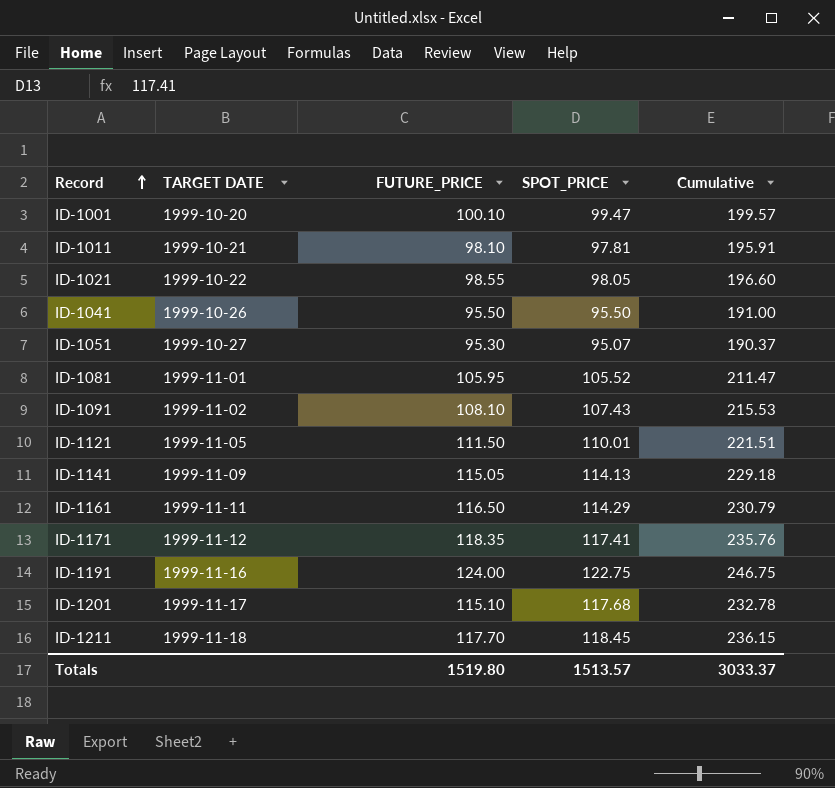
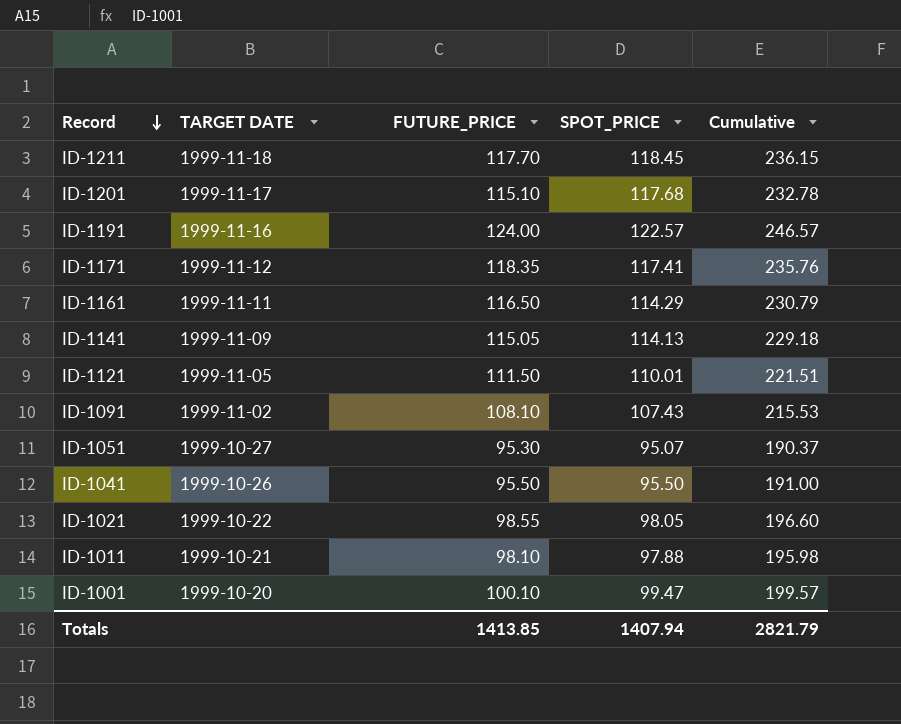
row order: Record ascending -> Record descending
row ID-1081: 1999-11-01 | 105.95 | 105.52 | 211.47 -> none
ID-1191 | SPOT_PRICE: 122.75 -> 122.57
ID-1191 | Cumulative: 246.75 -> 246.57
ID-1011 | SPOT_PRICE: 97.81 -> 97.88
ID-1011 | Cumulative: 195.91 -> 195.98
Totals | FUTURE_PRICE: 1519.80 -> 1413.85
Totals | SPOT_PRICE: 1513.57 -> 1407.94
Totals | Cumulative: 3033.37 -> 2821.79

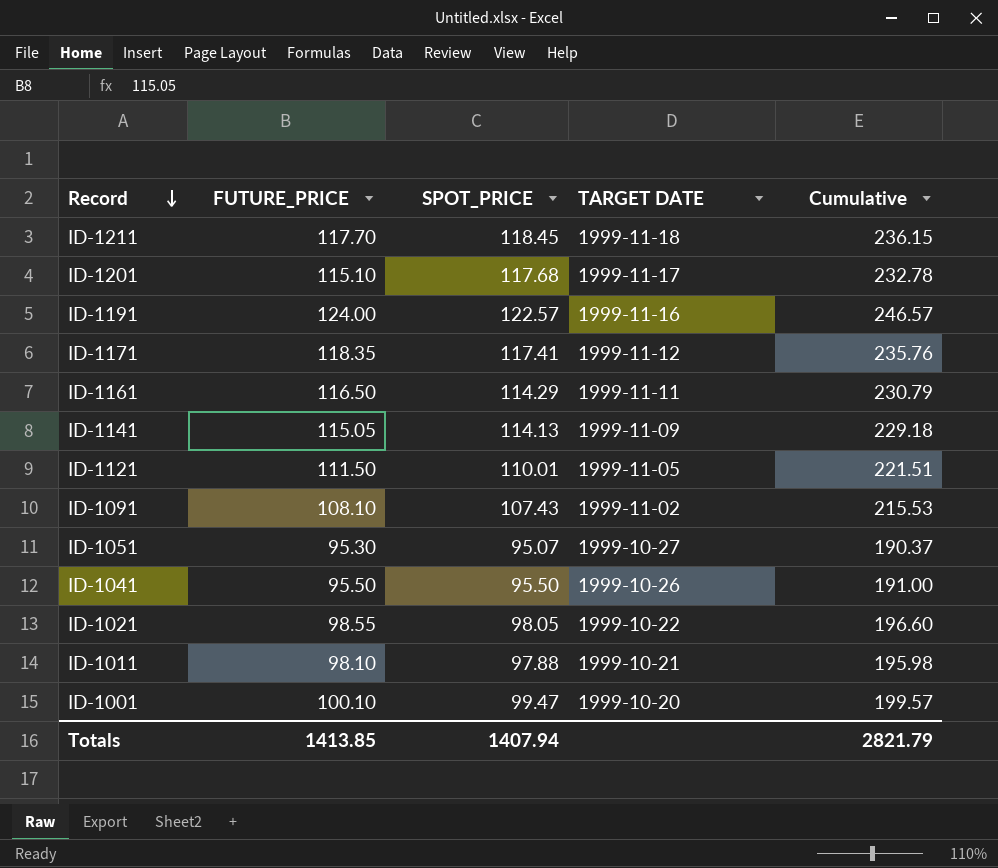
column TARGET DATE | position: 2 -> 4

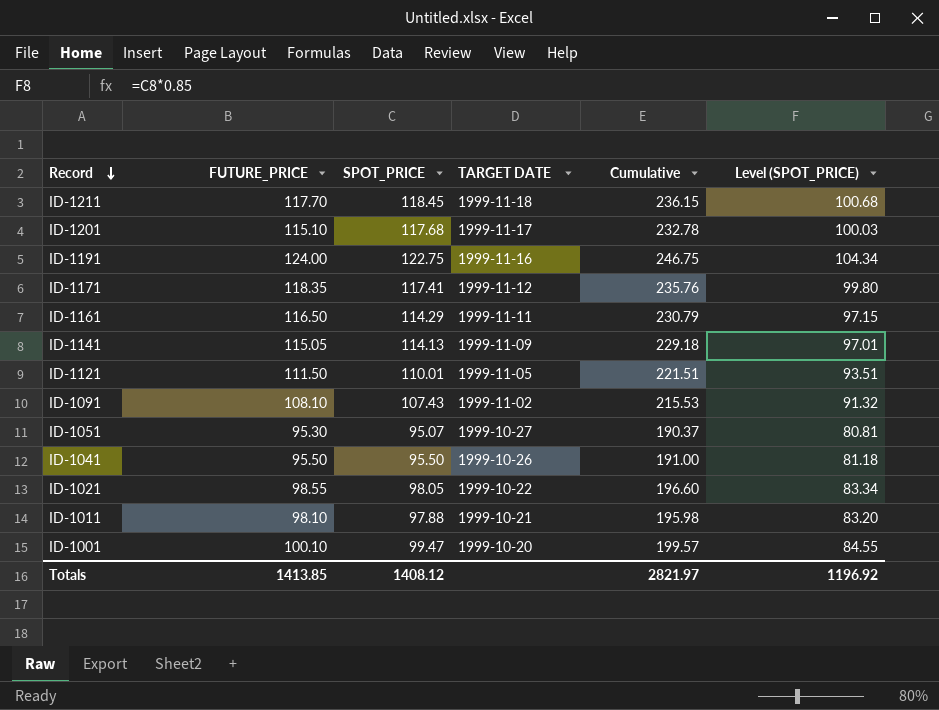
column Level (SPOT_PRICE) | formula: none -> [SPOT_PRICE] * 0.85
ID-1191 | SPOT_PRICE: 122.57 -> 122.75
ID-1191 | Cumulative: 246.57 -> 246.75
Totals | SPOT_PRICE: 1407.94 -> 1408.12
Totals | Cumulative: 2821.79 -> 2821.97

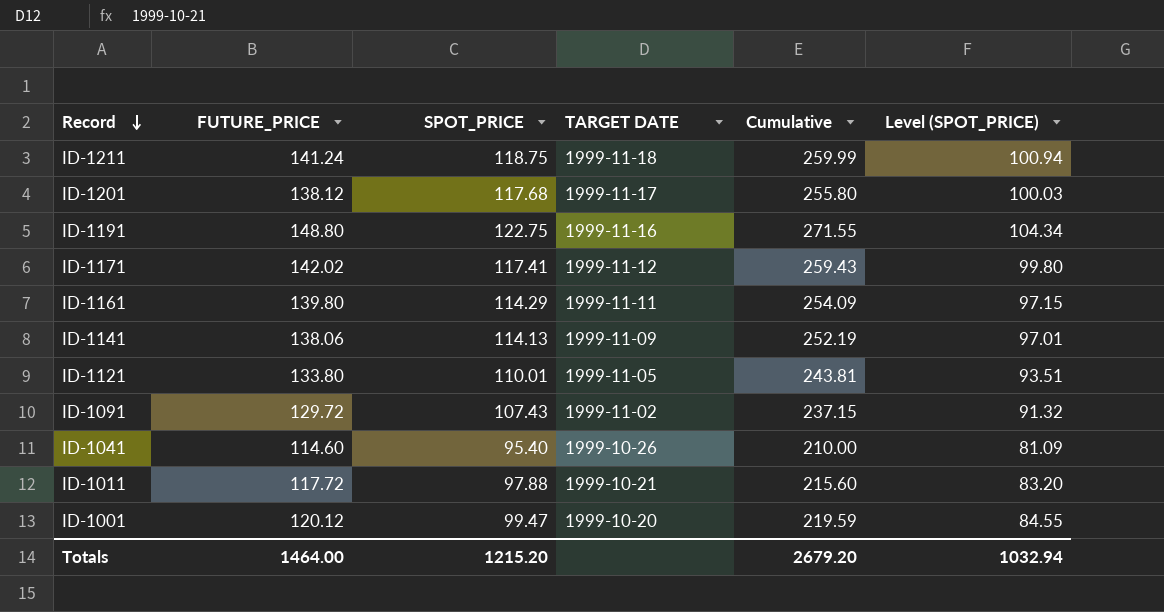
row ID-1051: 95.30 | 95.07 | 1999-10-27 | 190.37 | 80.81 -> none
row ID-1021: 98.55 | 98.05 | 1999-10-22 | 196.60 | 83.34 -> none
ID-1211 | FUTURE_PRICE: 117.70 -> 141.24
ID-1211 | SPOT_PRICE: 118.45 -> 118.75
ID-1211 | Cumulative: 236.15 -> 259.99
ID-1211 | Level (SPOT_PRICE): 100.68 -> 100.94
ID-1201 | FUTURE_PRICE: 115.10 -> 138.12
ID-1201 | Cumulative: 232.78 -> 255.80
ID-1191 | FUTURE_PRICE: 124.00 -> 148.80
ID-1191 | Cumulative: 246.75 -> 271.55
ID-1171 | FUTURE_PRICE: 118.35 -> 142.02
ID-1171 | Cumulative: 235.76 -> 259.43
ID-1161 | FUTURE_PRICE: 116.50 -> 139.80
ID-1161 | Cumulative: 230.79 -> 254.09
ID-1141 | FUTURE_PRICE: 115.05 -> 138.06
ID-1141 | Cumulative: 229.18 -> 252.19
ID-1121 | FUTURE_PRICE: 111.50 -> 133.80
ID-1121 | Cumulative: 221.51 -> 243.81
ID-1091 | FUTURE_PRICE: 108.10 -> 129.72
ID-1091 | Cumulative: 215.53 -> 237.15
ID-1041 | FUTURE_PRICE: 95.50 -> 114.60
ID-1041 | SPOT_PRICE: 95.50 -> 95.40
ID-1041 | Cumulative: 191.00 -> 210.00
ID-1041 | Level (SPOT_PRICE): 81.18 -> 81.09
ID-1011 | FUTURE_PRICE: 98.10 -> 117.72
ID-1011 | Cumulative: 195.98 -> 215.60
ID-1001 | FUTURE_PRICE: 100.10 -> 120.12
ID-1001 | Cumulative: 199.57 -> 219.59
Totals | FUTURE_PRICE: 1413.85 -> 1464.00
Totals | SPOT_PRICE: 1408.12 -> 1215.20
Totals | Cumulative: 2821.97 -> 2679.20
Totals | Level (SPOT_PRICE): 1196.92 -> 1032.94

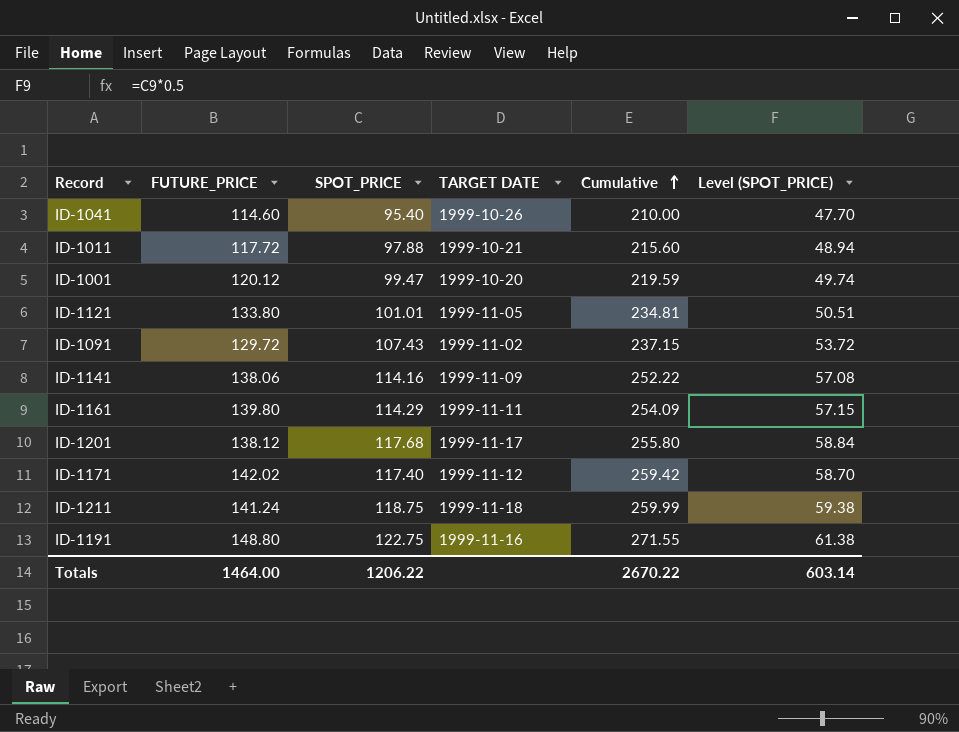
row order: Record descending -> Cumulative ascending
column Level (SPOT_PRICE) | formula: [SPOT_PRICE] * 0.85 -> [SPOT_PRICE] * 0.5
ID-1121 | SPOT_PRICE: 110.01 -> 101.01
ID-1121 | Cumulative: 243.81 -> 234.81
ID-1141 | SPOT_PRICE: 114.13 -> 114.16
ID-1141 | Cumulative: 252.19 -> 252.22
ID-1171 | SPOT_PRICE: 117.41 -> 117.40
ID-1171 | Cumulative: 259.43 -> 259.42
Totals | SPOT_PRICE: 1215.20 -> 1206.22
Totals | Cumulative: 2679.20 -> 2670.22
Totals | Level (SPOT_PRICE): 1032.94 -> 603.14

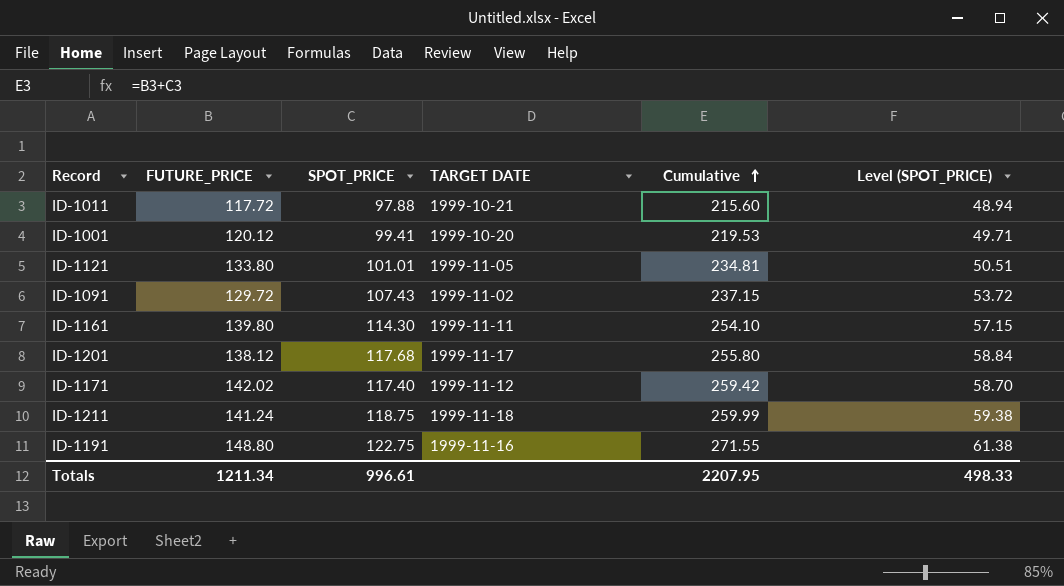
row ID-1041: 114.60 | 95.40 | 1999-10-26 | 210.00 | 47.70 -> none
row ID-1141: 138.06 | 114.16 | 1999-11-09 | 252.22 | 57.08 -> none
ID-1001 | SPOT_PRICE: 99.47 -> 99.41
ID-1001 | Cumulative: 219.59 -> 219.53
ID-1001 | Level (SPOT_PRICE): 49.74 -> 49.71
ID-1161 | SPOT_PRICE: 114.29 -> 114.30
ID-1161 | Cumulative: 254.09 -> 254.10
Totals | FUTURE_PRICE: 1464.00 -> 1211.34
Totals | SPOT_PRICE: 1206.22 -> 996.61
Totals | Cumulative: 2670.22 -> 2207.95
Totals | Level (SPOT_PRICE): 603.14 -> 498.33

